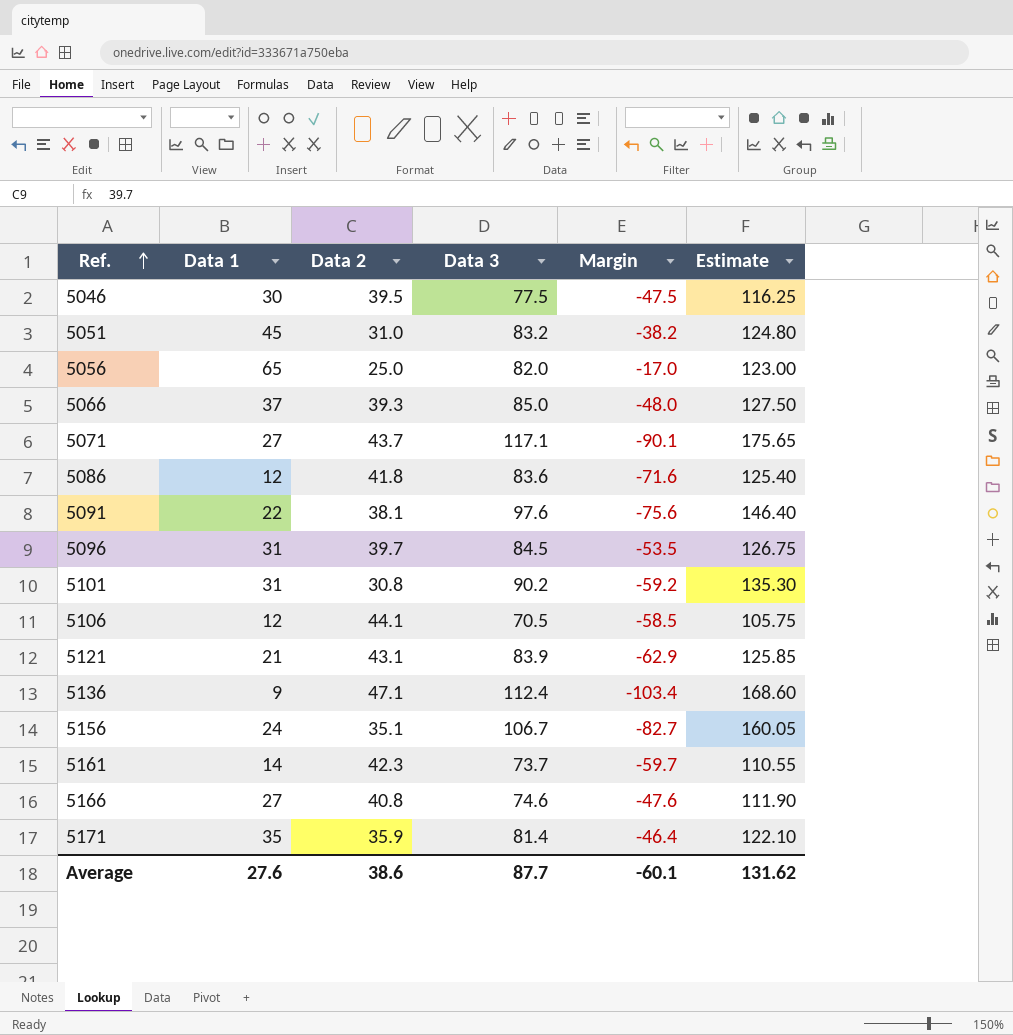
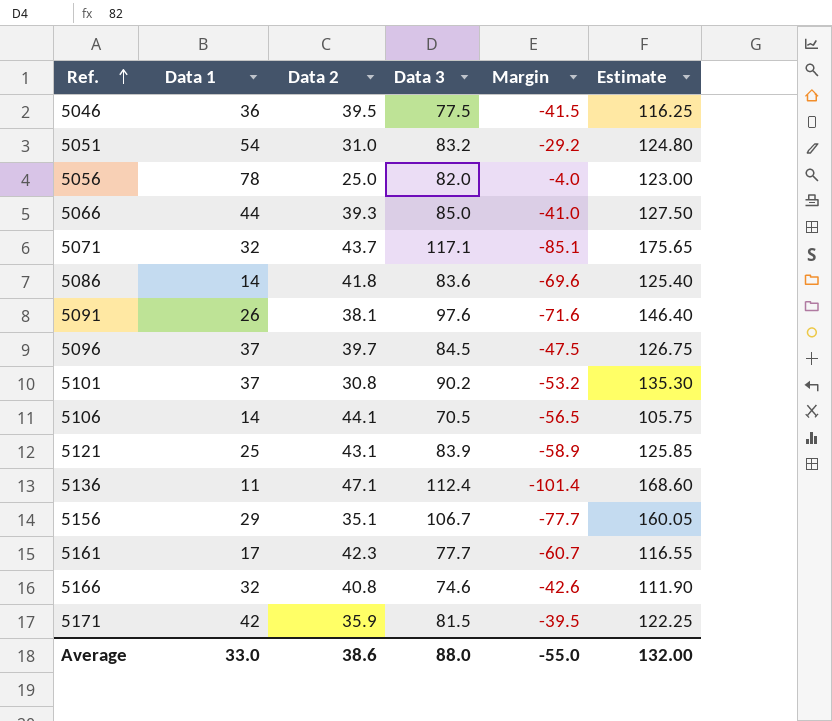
5046 | Data 1: 30 -> 36
5046 | Margin: -47.5 -> -41.5
5051 | Data 1: 45 -> 54
5051 | Margin: -38.2 -> -29.2
5056 | Data 1: 65 -> 78
5056 | Margin: -17.0 -> -4.0
5066 | Data 1: 37 -> 44
5066 | Margin: -48.0 -> -41.0
5071 | Data 1: 27 -> 32
5071 | Margin: -90.1 -> -85.1
5086 | Data 1: 12 -> 14
5086 | Margin: -71.6 -> -69.6
5091 | Data 1: 22 -> 26
5091 | Margin: -75.6 -> -71.6
5096 | Data 1: 31 -> 37
5096 | Margin: -53.5 -> -47.5
5101 | Data 1: 31 -> 37
5101 | Margin: -59.2 -> -53.2
5106 | Data 1: 12 -> 14
5106 | Margin: -58.5 -> -56.5
5121 | Data 1: 21 -> 25
5121 | Margin: -62.9 -> -58.9
5136 | Data 1: 9 -> 11
5136 | Margin: -103.4 -> -101.4
5156 | Data 1: 24 -> 29
5156 | Margin: -82.7 -> -77.7
5161 | Data 1: 14 -> 17
5161 | Data 3: 73.7 -> 77.7
5161 | Margin: -59.7 -> -60.7
5161 | Estimate: 110.55 -> 116.55
5166 | Data 1: 27 -> 32
5166 | Margin: -47.6 -> -42.6
5171 | Data 1: 35 -> 42
5171 | Data 3: 81.4 -> 81.5
5171 | Margin: -46.4 -> -39.5
5171 | Estimate: 122.10 -> 122.25
Average | Data 1: 27.6 -> 33.0
Average | Data 3: 87.7 -> 88.0
Average | Margin: -60.1 -> -55.0
Average | Estimate: 131.62 -> 132.00

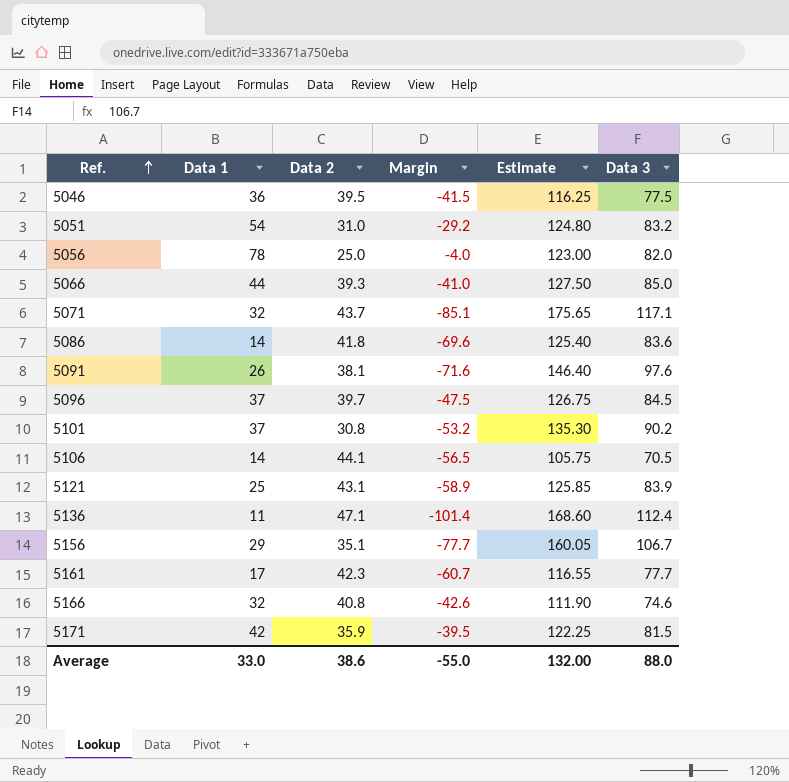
column Data 3 | position: 4 -> 6

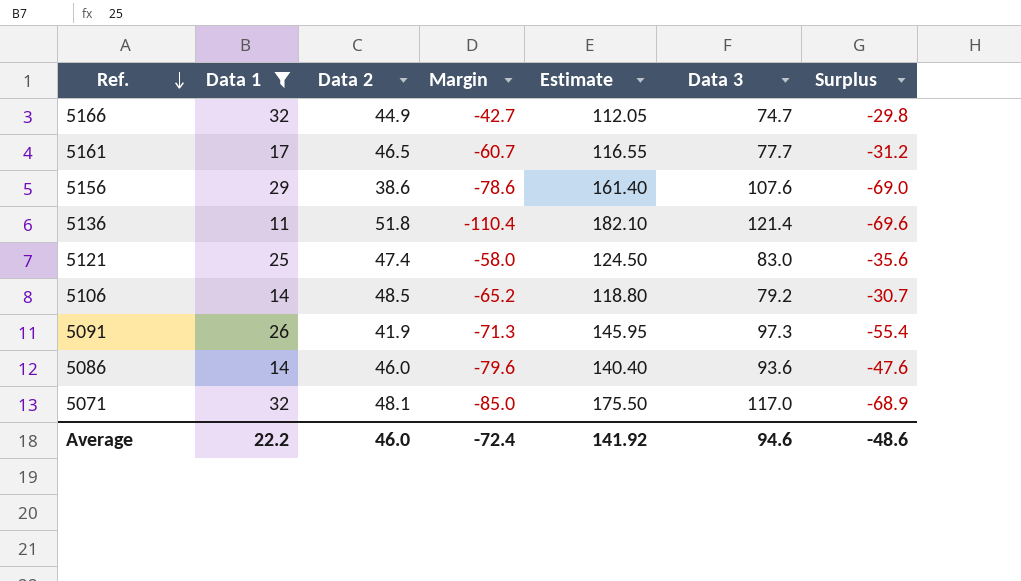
filter: none -> Data 1 <= 32
row order: Ref. ascending -> Ref. descending
column Surplus | formula: none -> [Data 2] - [Data 3]
5166 | Data 2: 40.8 -> 44.9
5166 | Margin: -42.6 -> -42.7
5166 | Estimate: 111.90 -> 112.05
5166 | Data 3: 74.6 -> 74.7
5161 | Data 2: 42.3 -> 46.5
5156 | Data 2: 35.1 -> 38.6
5156 | Margin: -77.7 -> -78.6
5156 | Estimate: 160.05 -> 161.40
5156 | Data 3: 106.7 -> 107.6
5136 | Data 2: 47.1 -> 51.8
5136 | Margin: -101.4 -> -110.4
5136 | Estimate: 168.60 -> 182.10
5136 | Data 3: 112.4 -> 121.4
5121 | Data 2: 43.1 -> 47.4
5121 | Margin: -58.9 -> -58.0
5121 | Estimate: 125.85 -> 124.50
5121 | Data 3: 83.9 -> 83.0
5106 | Data 2: 44.1 -> 48.5
5106 | Margin: -56.5 -> -65.2
5106 | Estimate: 105.75 -> 118.80
5106 | Data 3: 70.5 -> 79.2
5091 | Data 2: 38.1 -> 41.9
5091 | Margin: -71.6 -> -71.3
5091 | Estimate: 146.40 -> 145.95
5091 | Data 3: 97.6 -> 97.3
5086 | Data 2: 41.8 -> 46.0
5086 | Margin: -69.6 -> -79.6
5086 | Estimate: 125.40 -> 140.40
5086 | Data 3: 83.6 -> 93.6
5071 | Data 2: 43.7 -> 48.1
5071 | Margin: -85.1 -> -85.0
5071 | Estimate: 175.65 -> 175.50
5071 | Data 3: 117.1 -> 117.0
Average | Data 1: 33.0 -> 22.2
Average | Data 2: 38.6 -> 46.0
Average | Margin: -55.0 -> -72.4
Average | Estimate: 132.00 -> 141.92
Average | Data 3: 88.0 -> 94.6

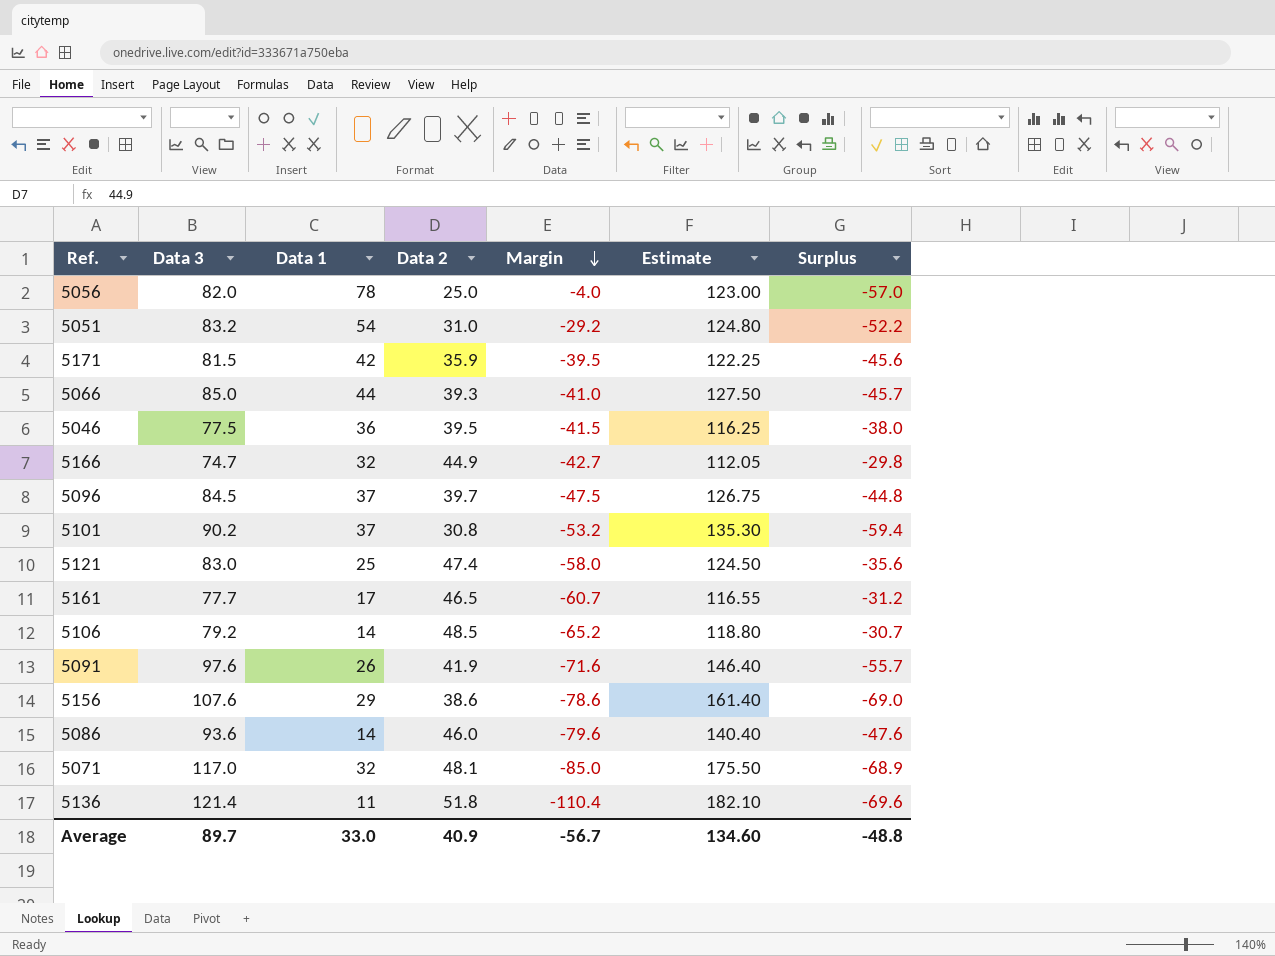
filter: Data 1 <= 32 -> none
row order: Ref. descending -> Margin descending
column Data 3 | position: 6 -> 2
5091 | Data 3: 97.3 -> 97.6
5091 | Margin: -71.3 -> -71.6
5091 | Estimate: 145.95 -> 146.40
5091 | Surplus: -55.4 -> -55.7
Average | Data 3: 94.6 -> 89.7
Average | Data 1: 22.2 -> 33.0
Average | Data 2: 46.0 -> 40.9
Average | Margin: -72.4 -> -56.7
Average | Estimate: 141.92 -> 134.60
Average | Surplus: -48.6 -> -48.8

